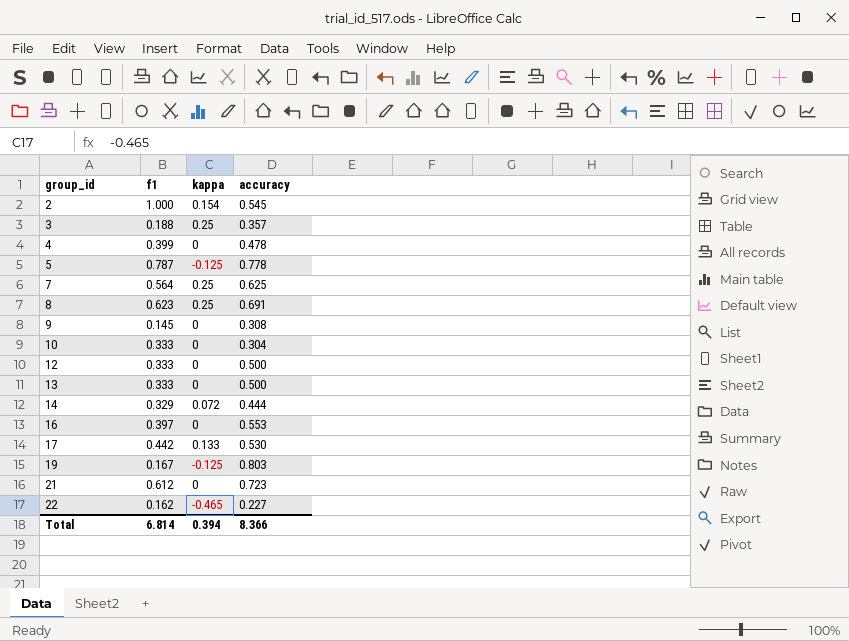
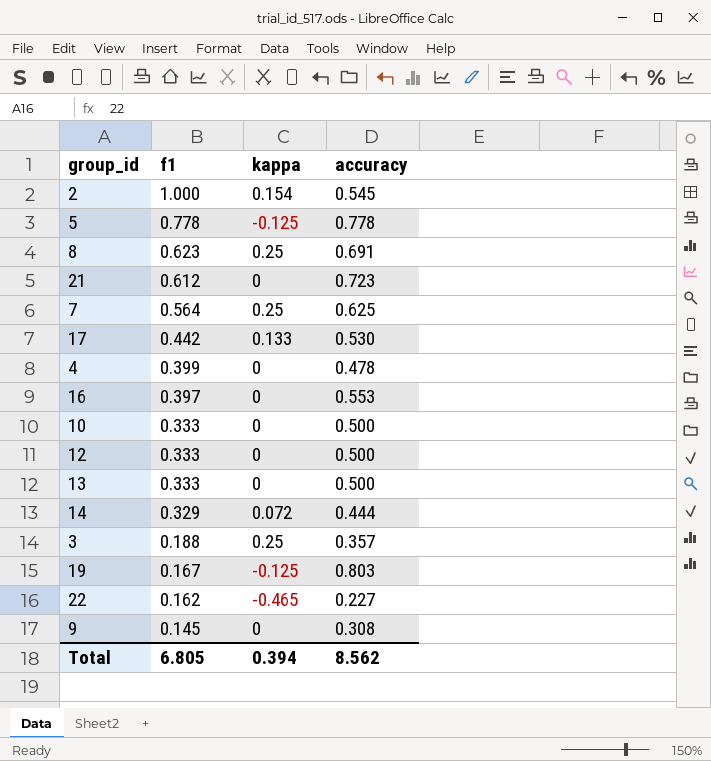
row order: group_id ascending -> f1 descending
5 | f1: 0.787 -> 0.778
10 | accuracy: 0.304 -> 0.500
Total | f1: 6.814 -> 6.805
Total | accuracy: 8.366 -> 8.562

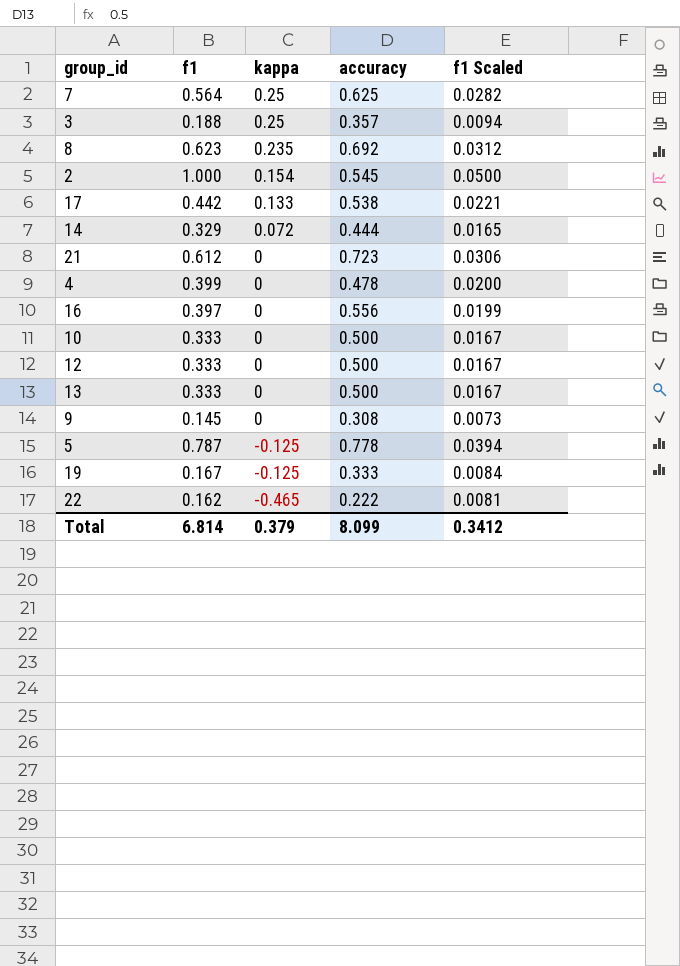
row order: f1 descending -> kappa descending
column f1 Scaled | formula: none -> [f1] * 0.05
8 | kappa: 0.25 -> 0.235
8 | accuracy: 0.691 -> 0.692
17 | accuracy: 0.530 -> 0.538
16 | accuracy: 0.553 -> 0.556
5 | f1: 0.778 -> 0.787
19 | accuracy: 0.803 -> 0.333
22 | accuracy: 0.227 -> 0.222
Total | f1: 6.805 -> 6.814
Total | kappa: 0.394 -> 0.379
Total | accuracy: 8.562 -> 8.099

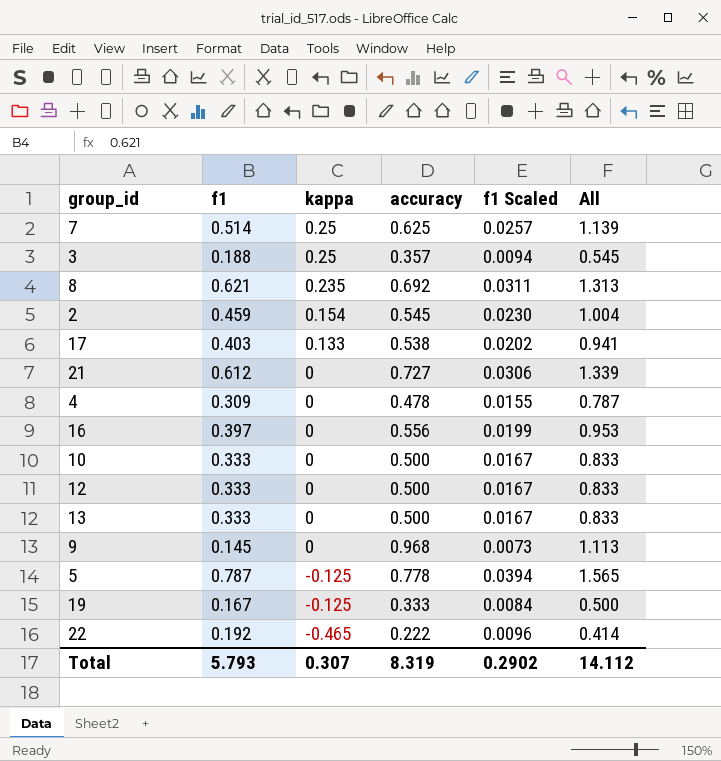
column All | formula: none -> [f1] + [accuracy]
row 14: 0.329 | 0.072 | 0.444 | 0.0165 -> none
7 | f1: 0.564 -> 0.514
7 | f1 Scaled: 0.0282 -> 0.0257
8 | f1: 0.623 -> 0.621
8 | f1 Scaled: 0.0312 -> 0.0311
2 | f1: 1.000 -> 0.459
2 | f1 Scaled: 0.0500 -> 0.0230
17 | f1: 0.442 -> 0.403
17 | f1 Scaled: 0.0221 -> 0.0202
21 | accuracy: 0.723 -> 0.727
4 | f1: 0.399 -> 0.309
4 | f1 Scaled: 0.0200 -> 0.0155
9 | accuracy: 0.308 -> 0.968
22 | f1: 0.162 -> 0.192
22 | f1 Scaled: 0.0081 -> 0.0096
Total | f1: 6.814 -> 5.793
Total | kappa: 0.379 -> 0.307
Total | accuracy: 8.099 -> 8.319
Total | f1 Scaled: 0.3412 -> 0.2902

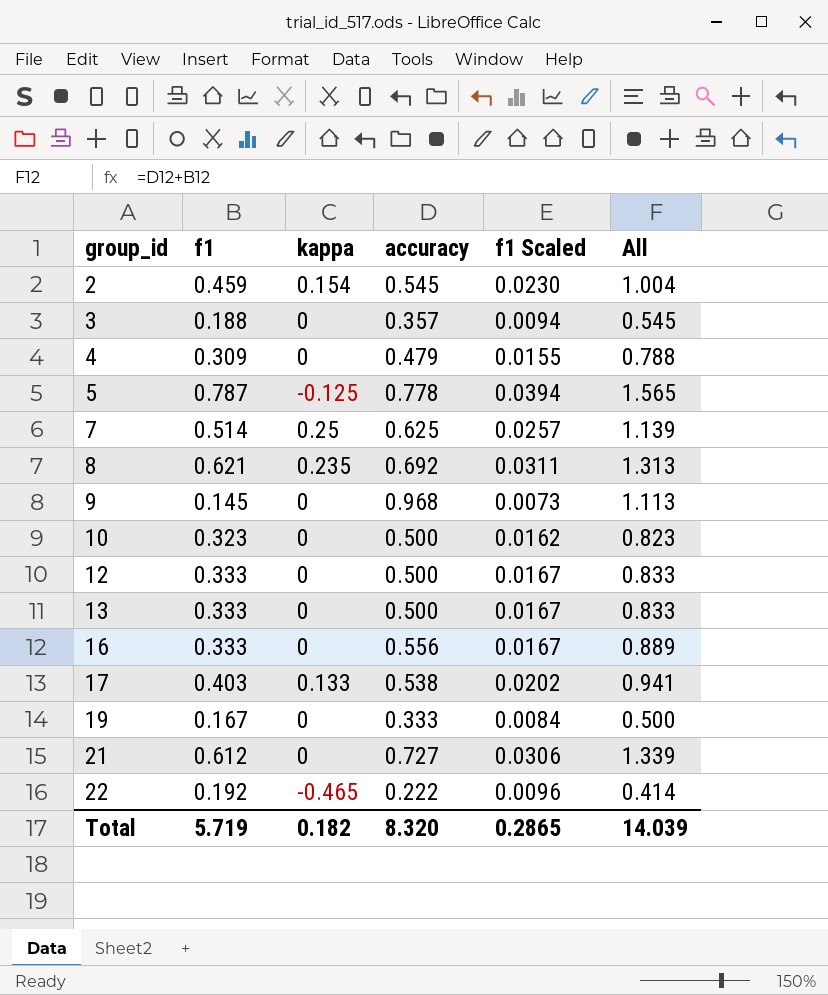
row order: kappa descending -> group_id ascending
3 | kappa: 0.25 -> 0
4 | accuracy: 0.478 -> 0.479
4 | All: 0.787 -> 0.788
10 | f1: 0.333 -> 0.323
10 | f1 Scaled: 0.0167 -> 0.0162
10 | All: 0.833 -> 0.823
16 | f1: 0.397 -> 0.333
16 | f1 Scaled: 0.0199 -> 0.0167
16 | All: 0.953 -> 0.889
19 | kappa: -0.125 -> 0
Total | f1: 5.793 -> 5.719
Total | kappa: 0.307 -> 0.182
Total | accuracy: 8.319 -> 8.320
Total | f1 Scaled: 0.2902 -> 0.2865
Total | All: 14.112 -> 14.039

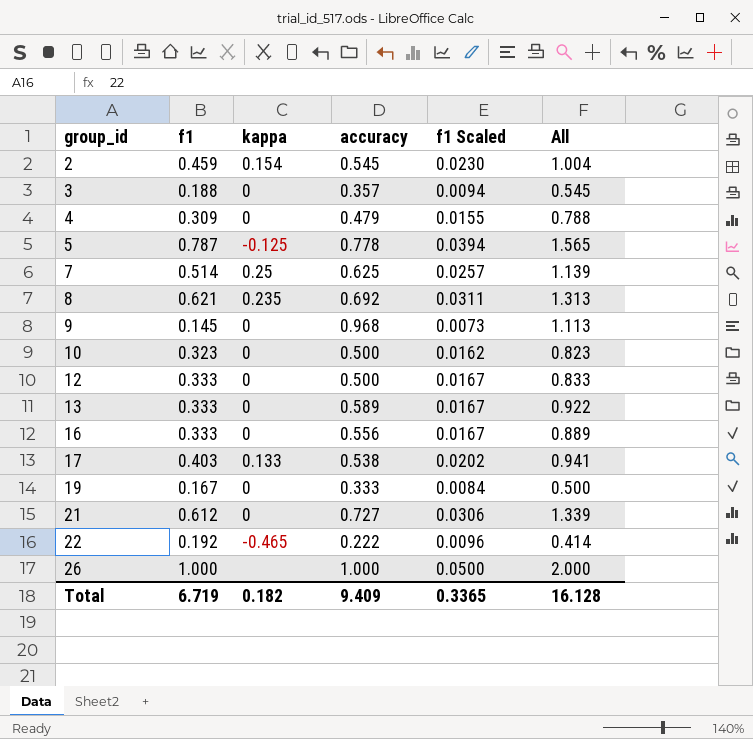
13 | accuracy: 0.500 -> 0.589
13 | All: 0.833 -> 0.922
row 26: none -> 1.000 | none | 1.000 | 0.0500 | 2.000
Total | f1: 5.719 -> 6.719
Total | accuracy: 8.320 -> 9.409
Total | f1 Scaled: 0.2865 -> 0.3365
Total | All: 14.039 -> 16.128

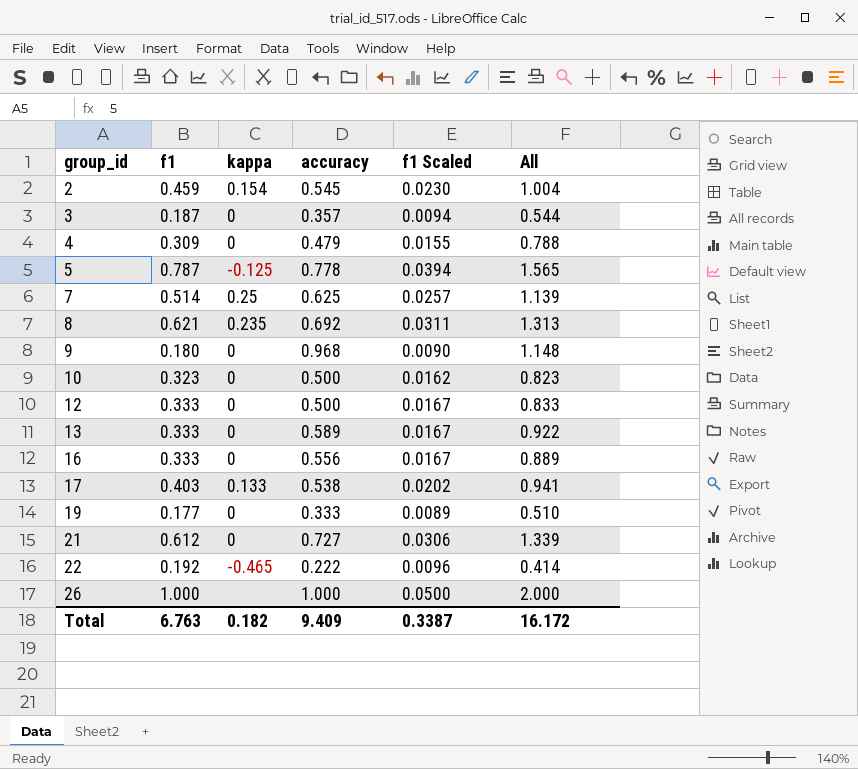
3 | f1: 0.188 -> 0.187
3 | All: 0.545 -> 0.544
9 | f1: 0.145 -> 0.180
9 | f1 Scaled: 0.0073 -> 0.0090
9 | All: 1.113 -> 1.148
19 | f1: 0.167 -> 0.177
19 | f1 Scaled: 0.0084 -> 0.0089
19 | All: 0.500 -> 0.510
Total | f1: 6.719 -> 6.763
Total | f1 Scaled: 0.3365 -> 0.3387
Total | All: 16.128 -> 16.172

